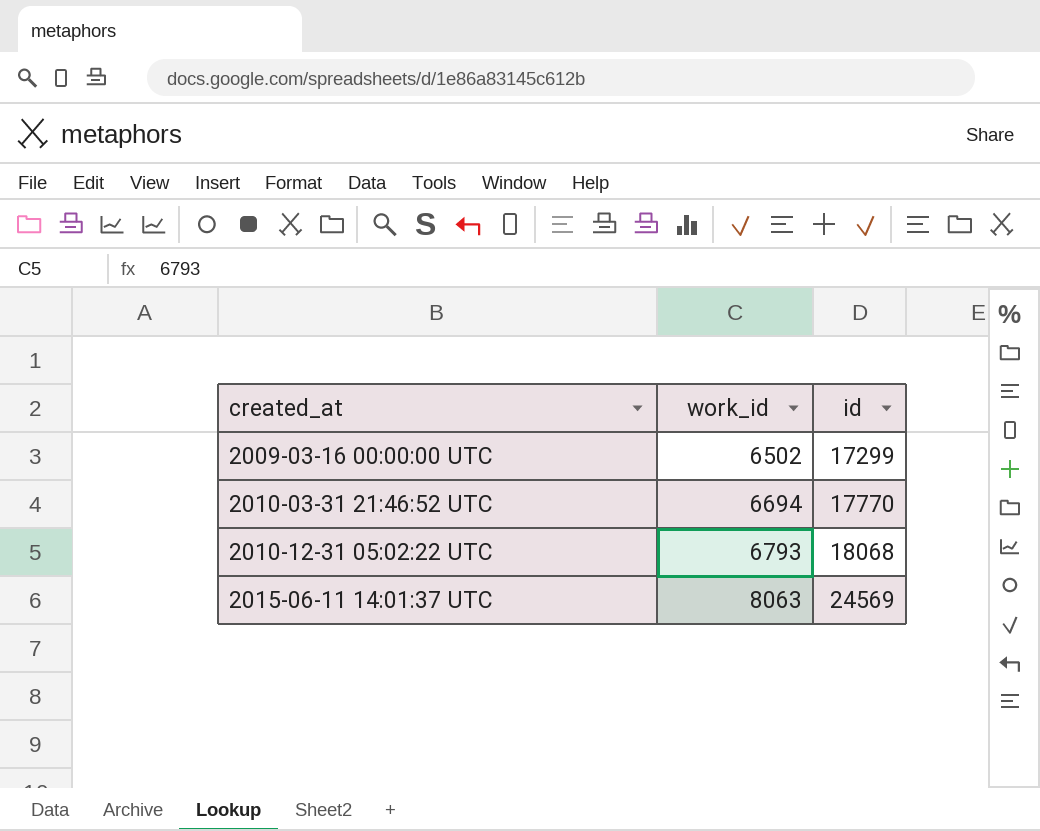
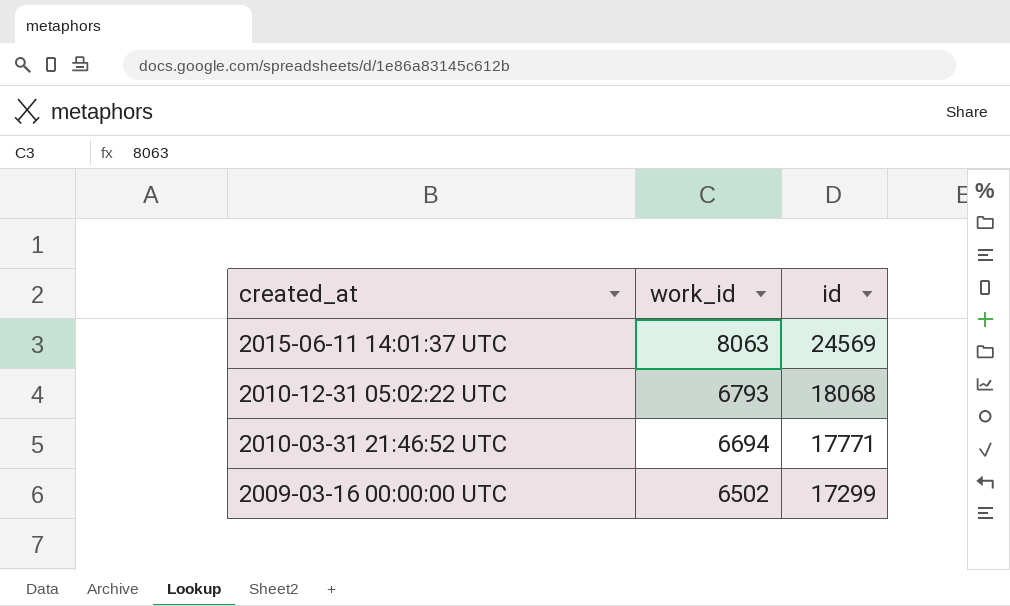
row order: created_at ascending -> created_at descending
2010-03-31 21:46:52 UTC | id: 17770 -> 17771

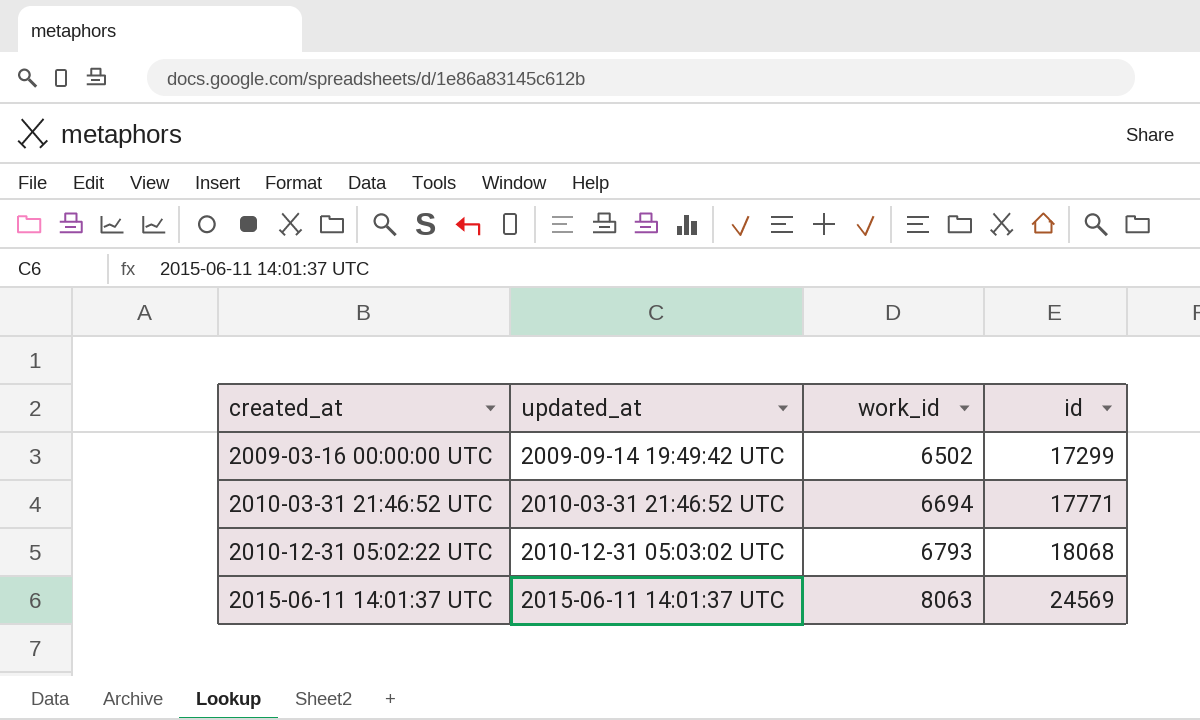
row order: created_at descending -> created_at ascending
column updated_at | position: none -> 2

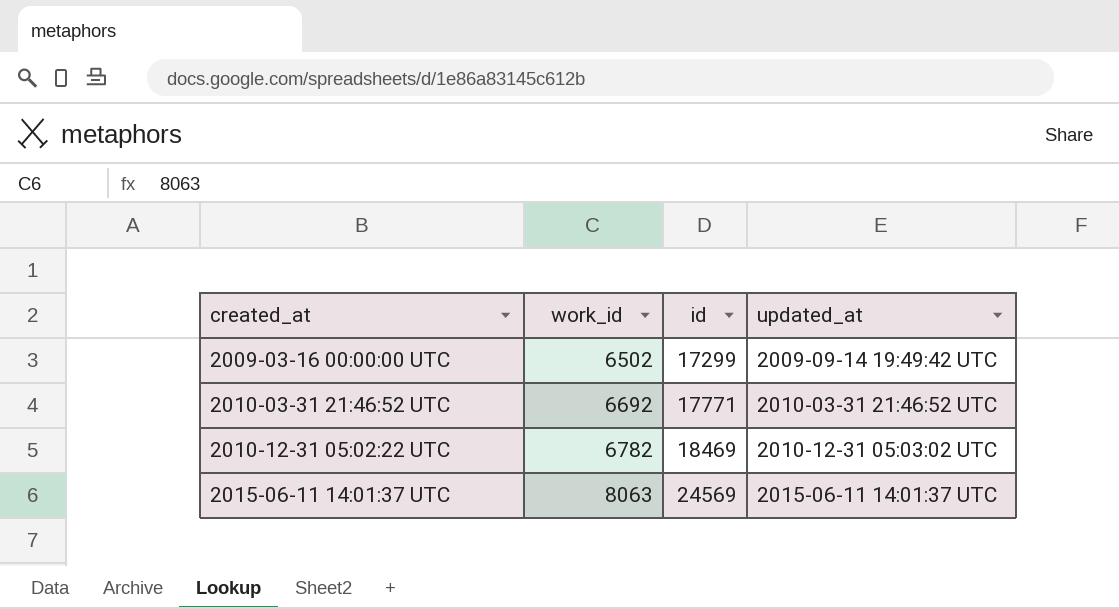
column updated_at | position: 2 -> 4
2010-03-31 21:46:52 UTC | work_id: 6694 -> 6692
2010-12-31 05:02:22 UTC | work_id: 6793 -> 6782
2010-12-31 05:02:22 UTC | id: 18068 -> 18469

